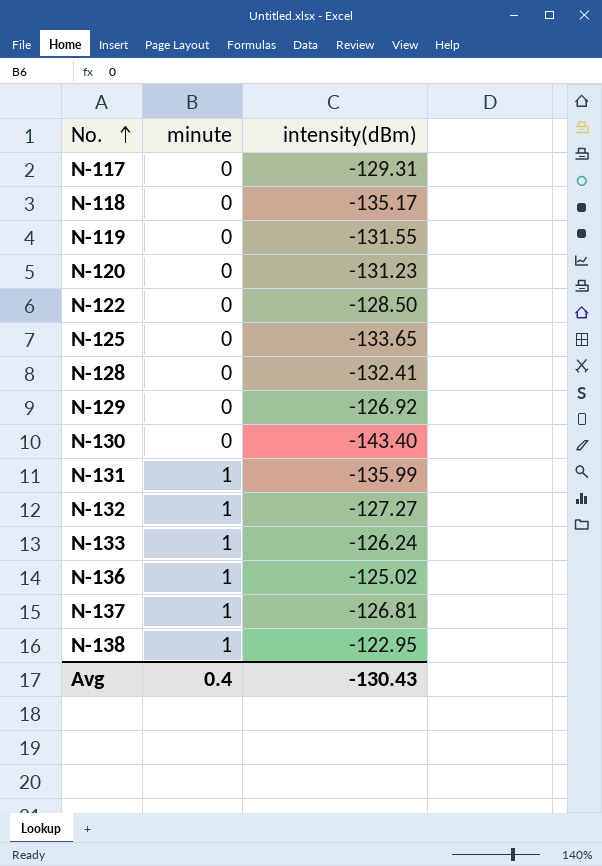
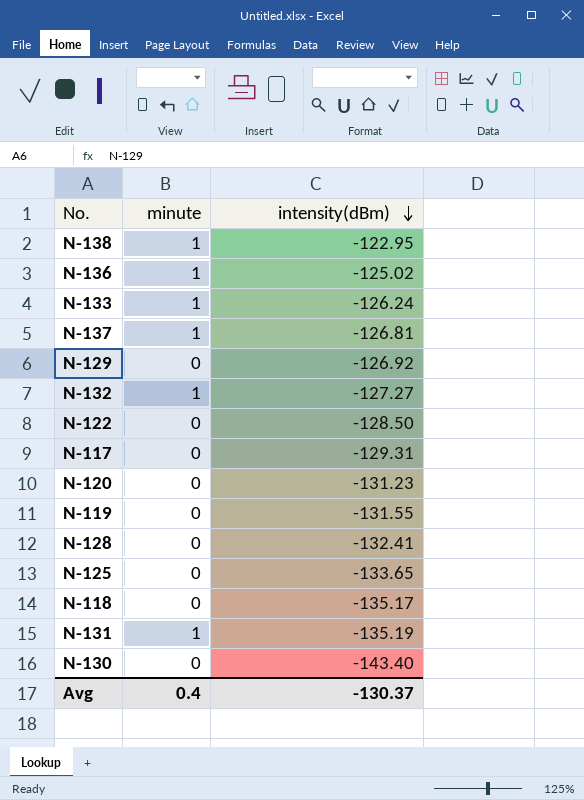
row order: No. ascending -> intensity(dBm) descending
N-131 | intensity(dBm): -135.99 -> -135.19
Avg | intensity(dBm): -130.43 -> -130.37

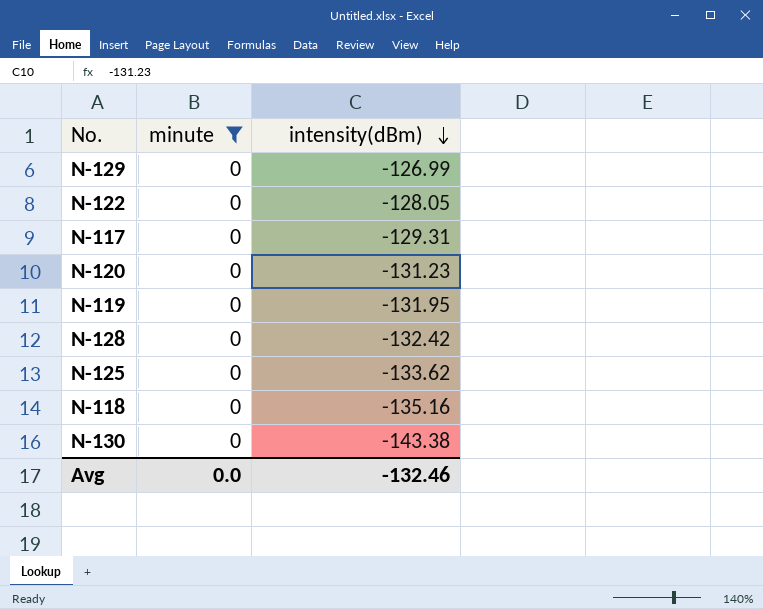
filter: none -> minute = 0
N-129 | intensity(dBm): -126.92 -> -126.99
N-122 | intensity(dBm): -128.50 -> -128.05
N-119 | intensity(dBm): -131.55 -> -131.95
N-128 | intensity(dBm): -132.41 -> -132.42
N-125 | intensity(dBm): -133.65 -> -133.62
N-118 | intensity(dBm): -135.17 -> -135.16
N-130 | intensity(dBm): -143.40 -> -143.38
Avg | minute: 0.4 -> 0.0
Avg | intensity(dBm): -130.37 -> -132.46

